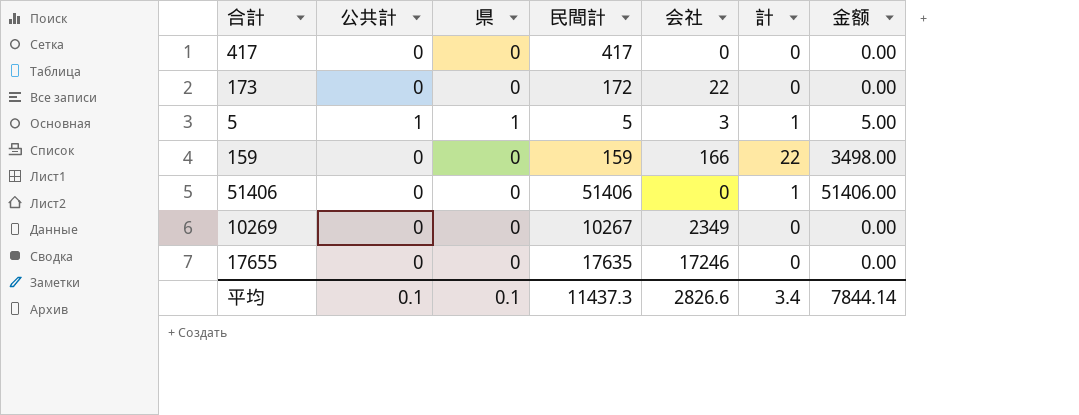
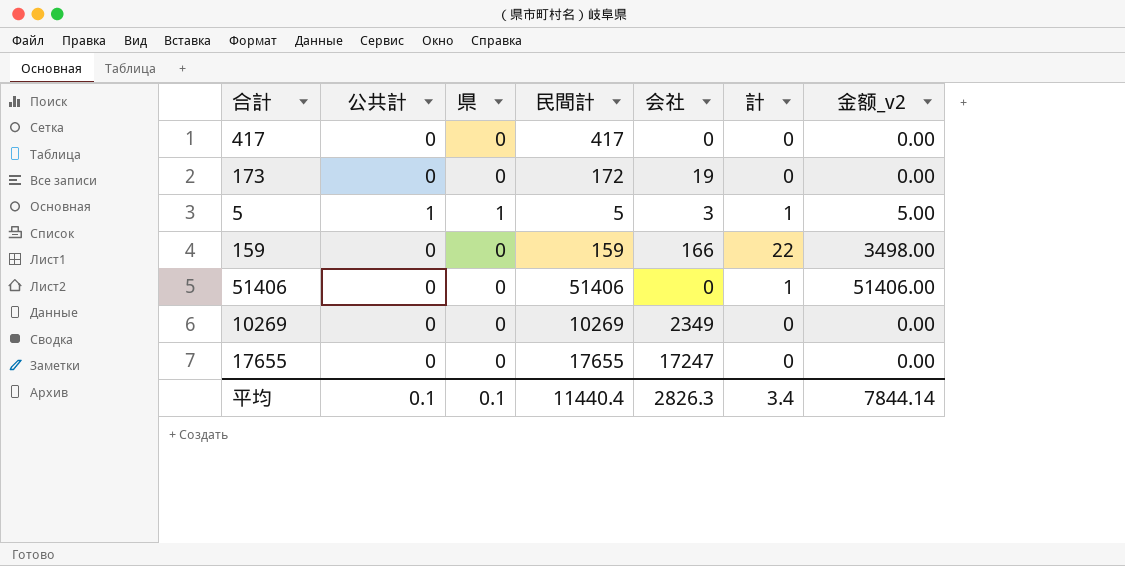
column name: 金额 -> 金额_v2
173 | 会社: 22 -> 19
10269 | 民間計: 10267 -> 10269
17655 | 民間計: 17635 -> 17655
17655 | 会社: 17246 -> 17247
平均 | 民間計: 11437.3 -> 11440.4
平均 | 会社: 2826.6 -> 2826.3

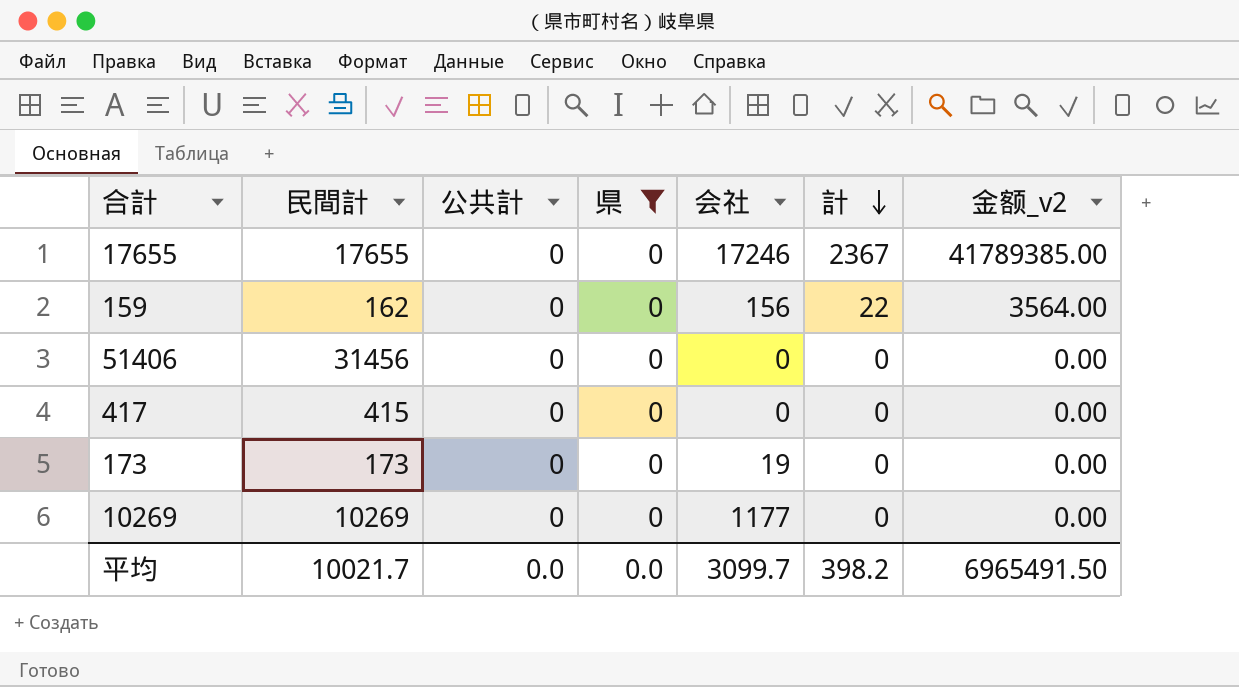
filter: none -> 県 = 0
row order: none -> 計 descending
column 民間計 | position: 4 -> 2
17655 | 会社: 17247 -> 17246
17655 | 計: 0 -> 2367
17655 | 金额_v2: 0.00 -> 41789385.00
159 | 民間計: 159 -> 162
159 | 会社: 166 -> 156
159 | 金额_v2: 3498.00 -> 3564.00
51406 | 民間計: 51406 -> 31456
51406 | 計: 1 -> 0
51406 | 金额_v2: 51406.00 -> 0.00
417 | 民間計: 417 -> 415
173 | 民間計: 172 -> 173
10269 | 会社: 2349 -> 1177
平均 | 民間計: 11440.4 -> 10021.7
平均 | 公共計: 0.1 -> 0.0
平均 | 県: 0.1 -> 0.0
平均 | 会社: 2826.3 -> 3099.7
平均 | 計: 3.4 -> 398.2
平均 | 金额_v2: 7844.14 -> 6965491.50

